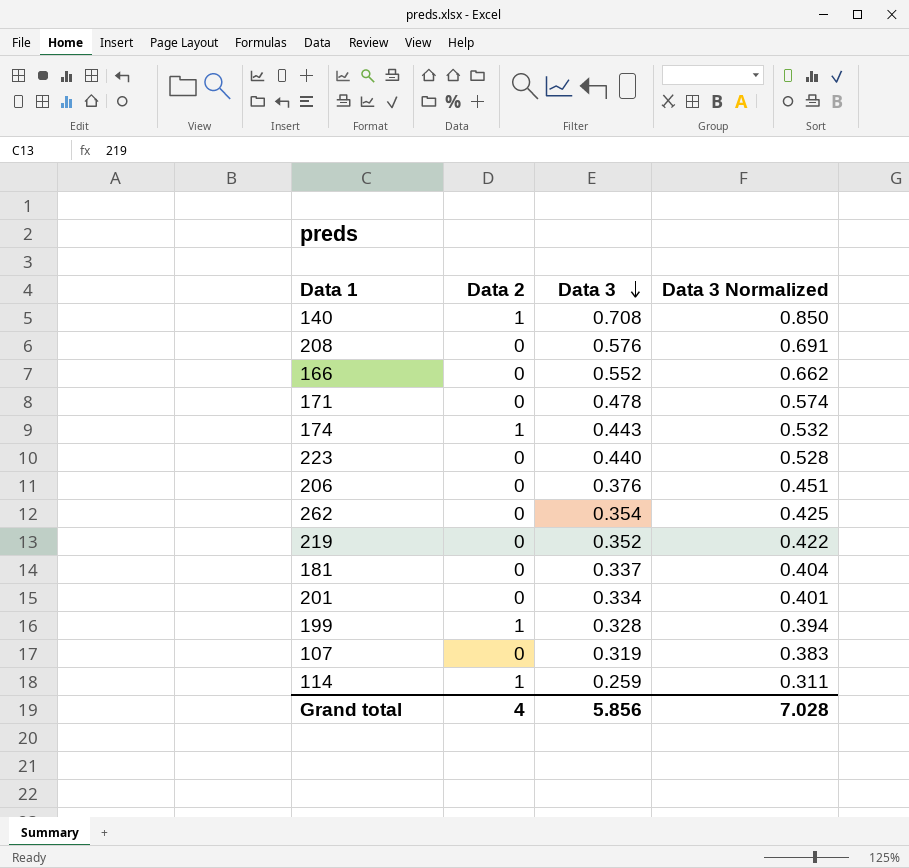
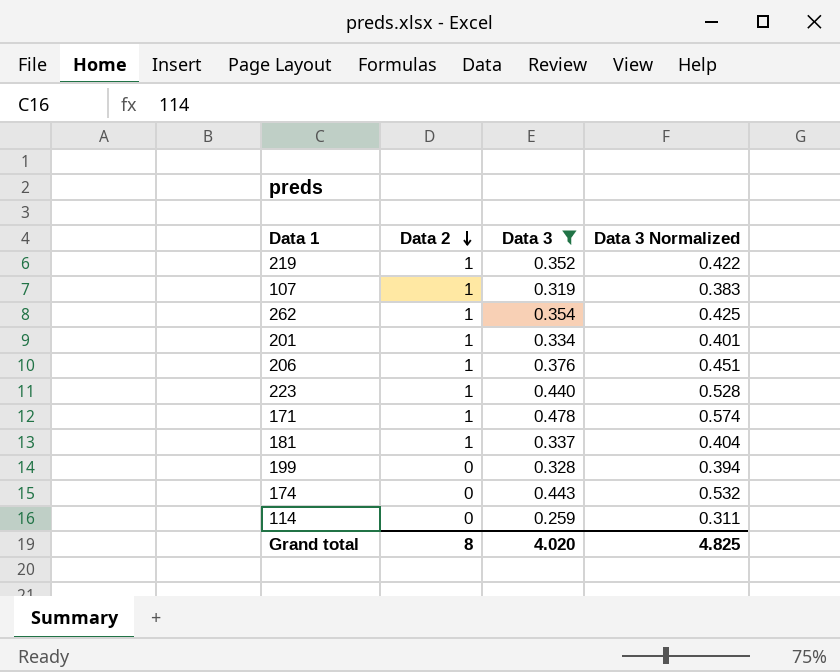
filter: none -> Data 3 <= 0.478
row order: Data 3 descending -> Data 2 descending
219 | Data 2: 0 -> 1
107 | Data 2: 0 -> 1
262 | Data 2: 0 -> 1
201 | Data 2: 0 -> 1
206 | Data 2: 0 -> 1
223 | Data 2: 0 -> 1
171 | Data 2: 0 -> 1
181 | Data 2: 0 -> 1
199 | Data 2: 1 -> 0
174 | Data 2: 1 -> 0
114 | Data 2: 1 -> 0
Grand total | Data 2: 4 -> 8
Grand total | Data 3: 5.856 -> 4.020
Grand total | Data 3 Normalized: 7.028 -> 4.825

